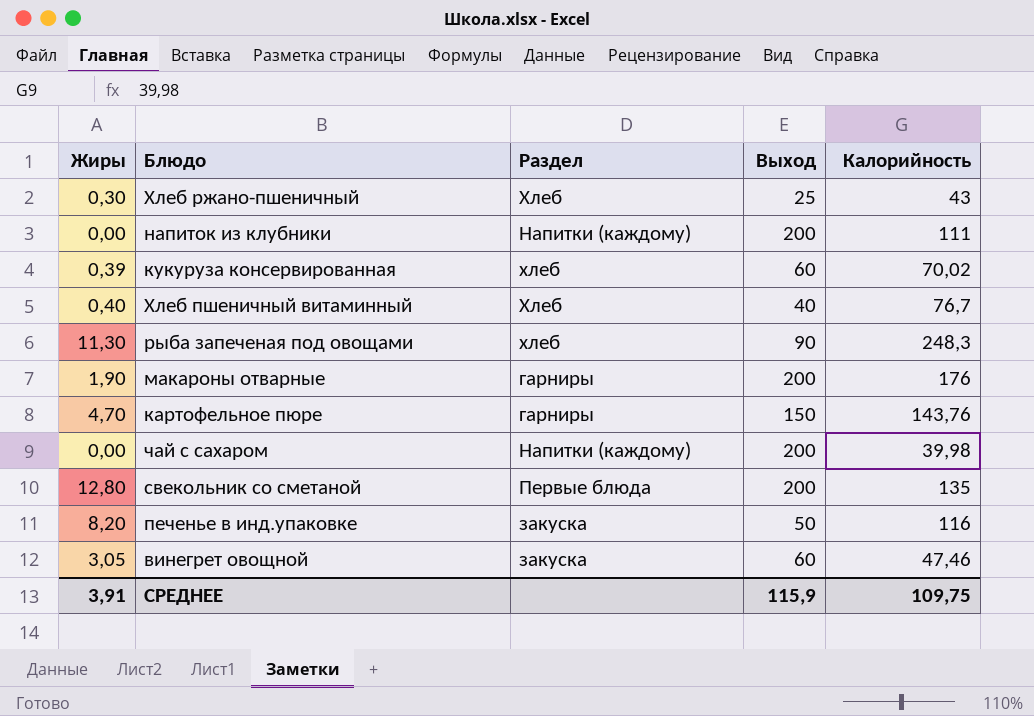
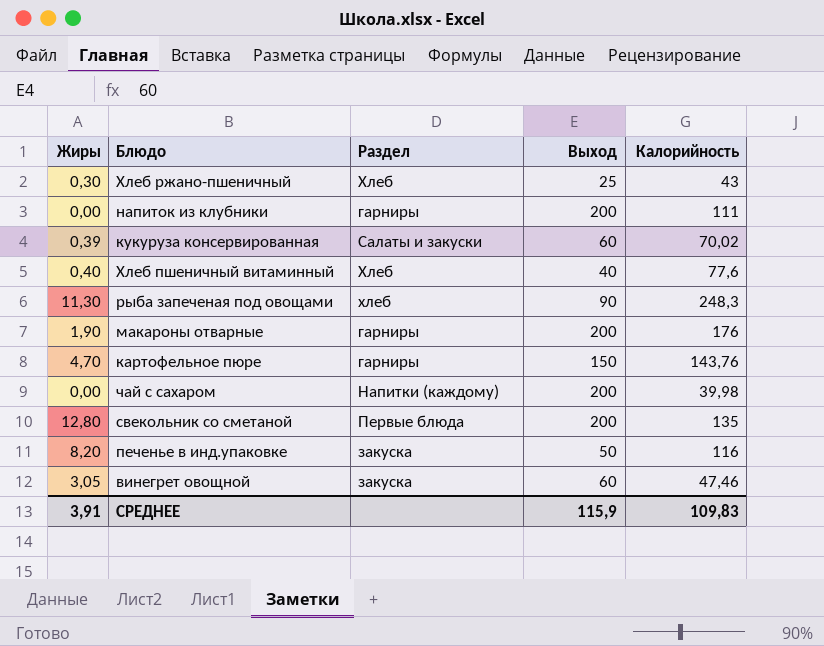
напиток из клубники | Раздел: Напитки (каждому) -> гарниры
кукуруза консервированная | Раздел: хлеб -> Салаты и закуски
Хлеб пшеничный витаминный | Калорийность: 76,7 -> 77,6
СРЕДНЕЕ | Калорийность: 109,75 -> 109,83

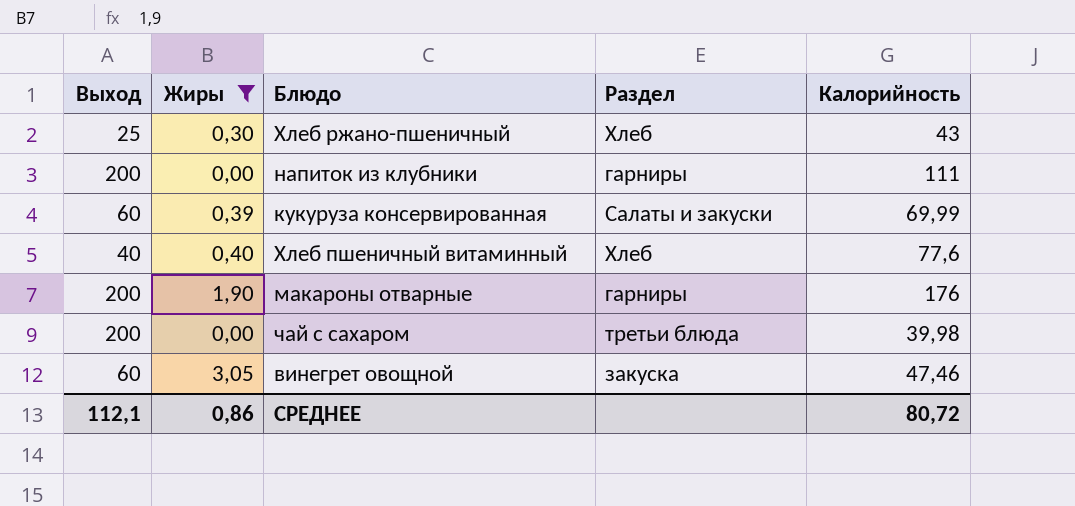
filter: none -> Жиры <= 3,05
column Выход | position: 4 -> 1
кукуруза консервированная | Калорийность: 70,02 -> 69,99
чай с сахаром | Раздел: Напитки (каждому) -> третьи блюда
СРЕДНЕЕ | Выход: 115,9 -> 112,1
СРЕДНЕЕ | Жиры: 3,91 -> 0,86
СРЕДНЕЕ | Калорийность: 109,83 -> 80,72

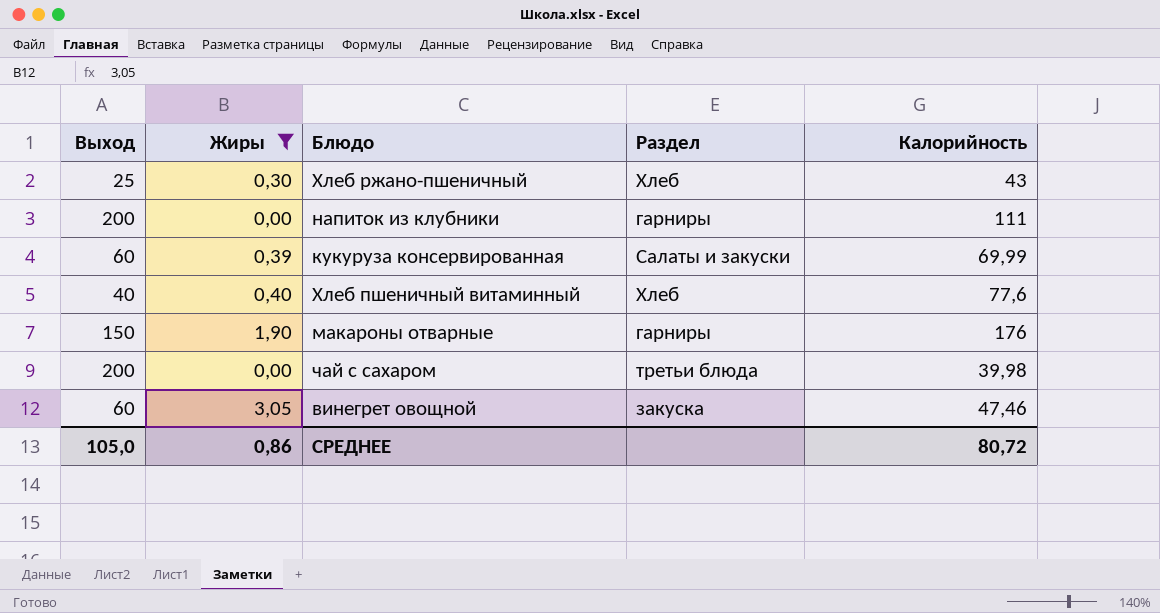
макароны отварные | Выход: 200 -> 150
СРЕДНЕЕ | Выход: 112,1 -> 105,0

